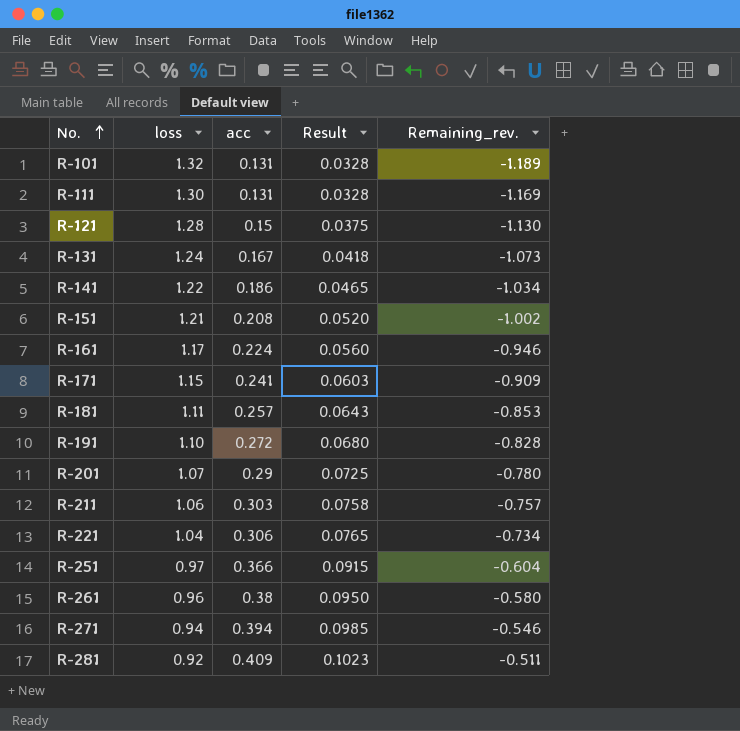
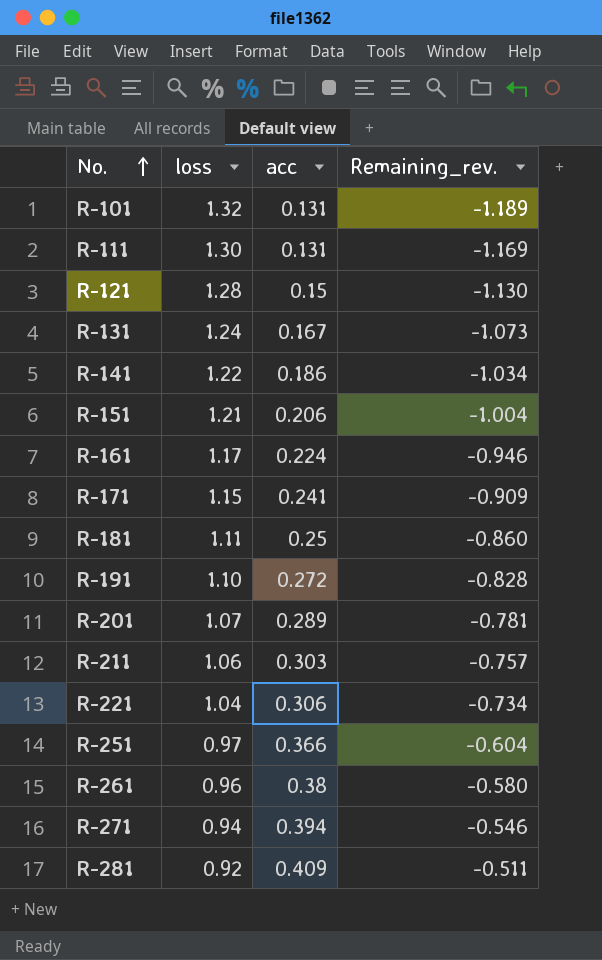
column Result | formula: [acc] * 0.25 -> none
R-151 | acc: 0.208 -> 0.206
R-151 | Remaining_rev.: -1.002 -> -1.004
R-181 | acc: 0.257 -> 0.25
R-181 | Remaining_rev.: -0.853 -> -0.860
R-201 | acc: 0.29 -> 0.289
R-201 | Remaining_rev.: -0.780 -> -0.781

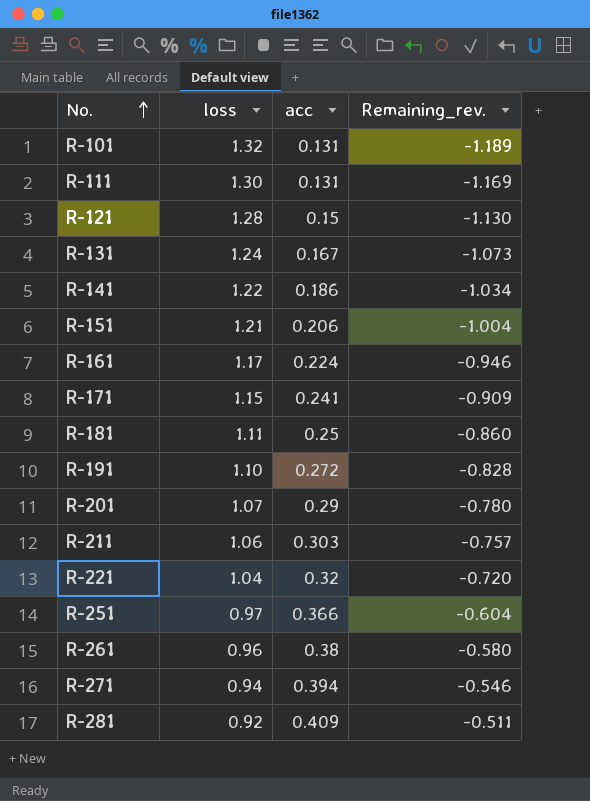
R-201 | acc: 0.289 -> 0.29
R-201 | Remaining_rev.: -0.781 -> -0.780
R-221 | acc: 0.306 -> 0.32
R-221 | Remaining_rev.: -0.734 -> -0.720

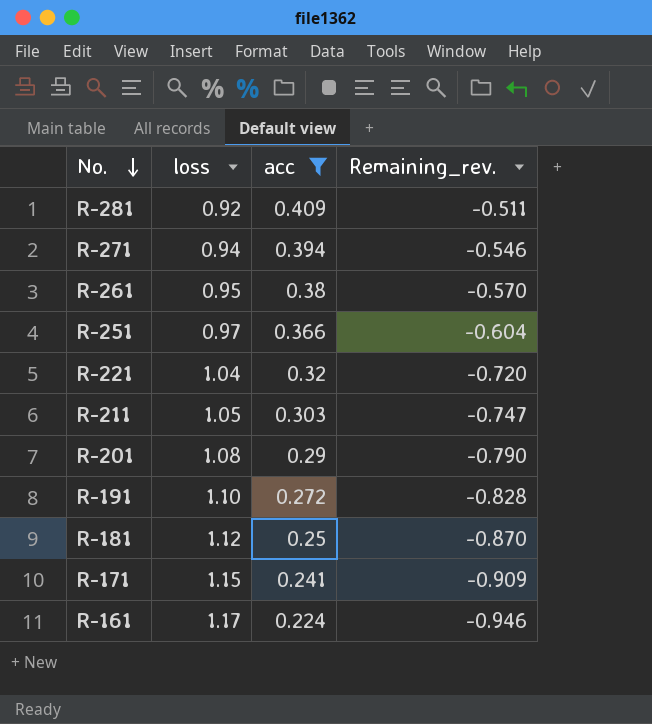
filter: none -> acc >= 0.224
row order: No. ascending -> No. descending
R-261 | loss: 0.96 -> 0.95
R-261 | Remaining_rev.: -0.580 -> -0.570
R-211 | loss: 1.06 -> 1.05
R-211 | Remaining_rev.: -0.757 -> -0.747
R-201 | loss: 1.07 -> 1.08
R-201 | Remaining_rev.: -0.780 -> -0.790
R-181 | loss: 1.11 -> 1.12
R-181 | Remaining_rev.: -0.860 -> -0.870

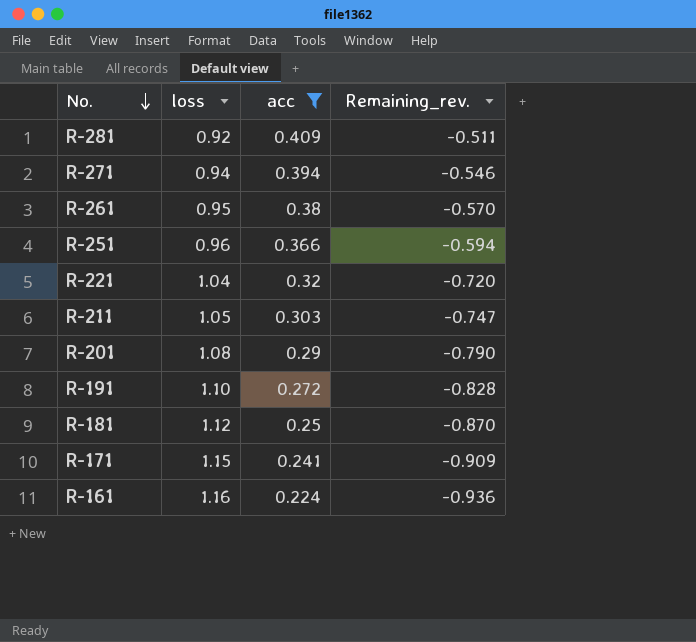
R-251 | loss: 0.97 -> 0.96
R-251 | Remaining_rev.: -0.604 -> -0.594
R-161 | loss: 1.17 -> 1.16
R-161 | Remaining_rev.: -0.946 -> -0.936

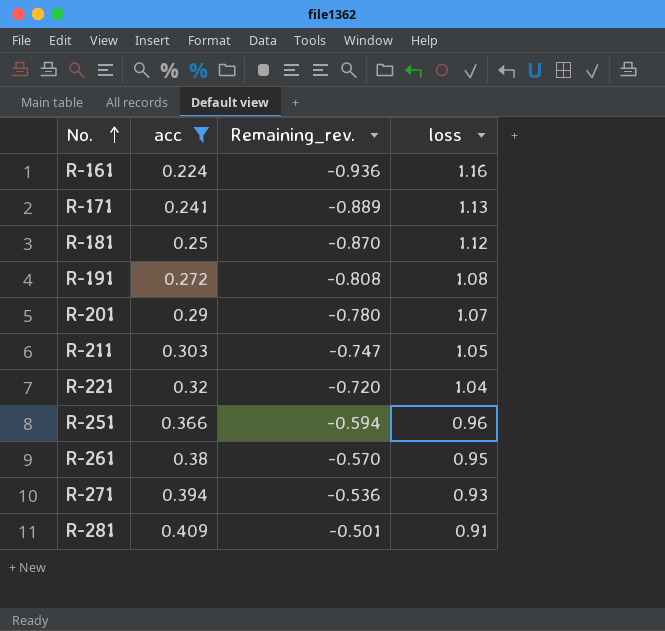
row order: No. descending -> No. ascending
column loss | position: 2 -> 4
R-171 | Remaining_rev.: -0.909 -> -0.889
R-171 | loss: 1.15 -> 1.13
R-191 | Remaining_rev.: -0.828 -> -0.808
R-191 | loss: 1.10 -> 1.08
R-201 | Remaining_rev.: -0.790 -> -0.780
R-201 | loss: 1.08 -> 1.07
R-271 | Remaining_rev.: -0.546 -> -0.536
R-271 | loss: 0.94 -> 0.93
R-281 | Remaining_rev.: -0.511 -> -0.501
R-281 | loss: 0.92 -> 0.91

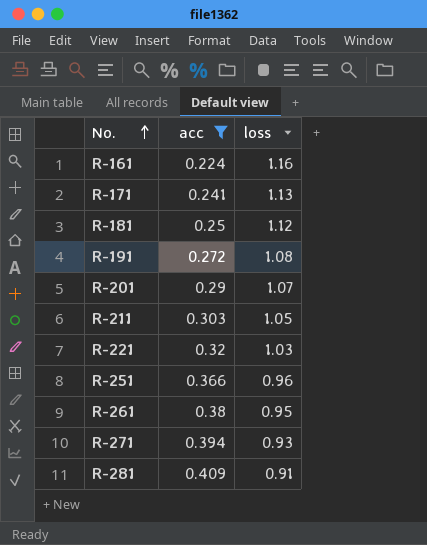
column Remaining_rev. | formula: [acc] - [loss] -> none
R-221 | loss: 1.04 -> 1.03

